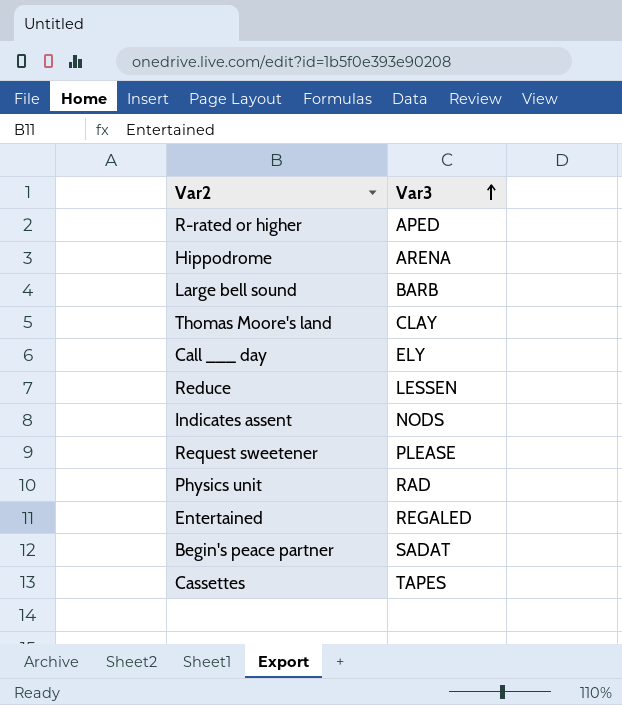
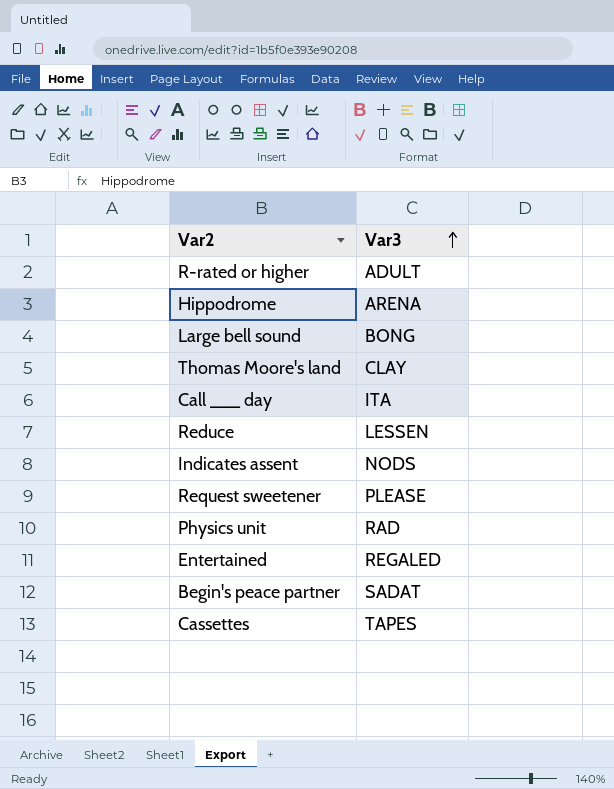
R-rated or higher | Var3: APED -> ADULT
Large bell sound | Var3: BARB -> BONG
Call ___ day | Var3: ELY -> ITA

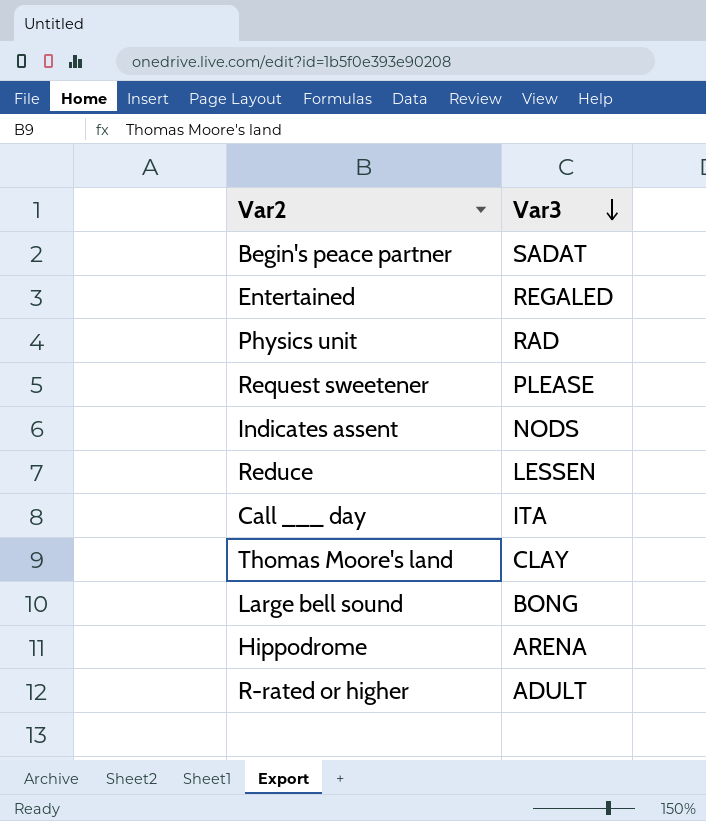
row order: Var3 ascending -> Var3 descending
row Cassettes: TAPES -> none

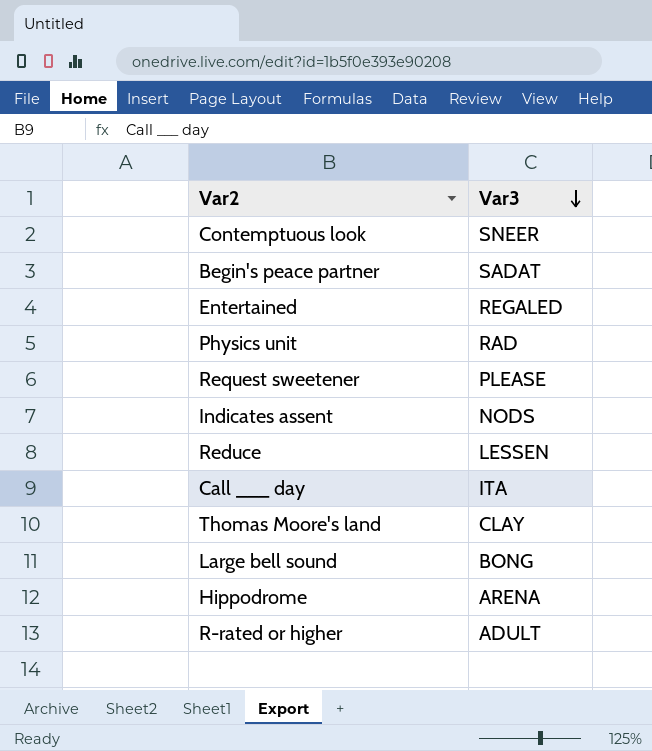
row Contemptuous look: none -> SNEER

